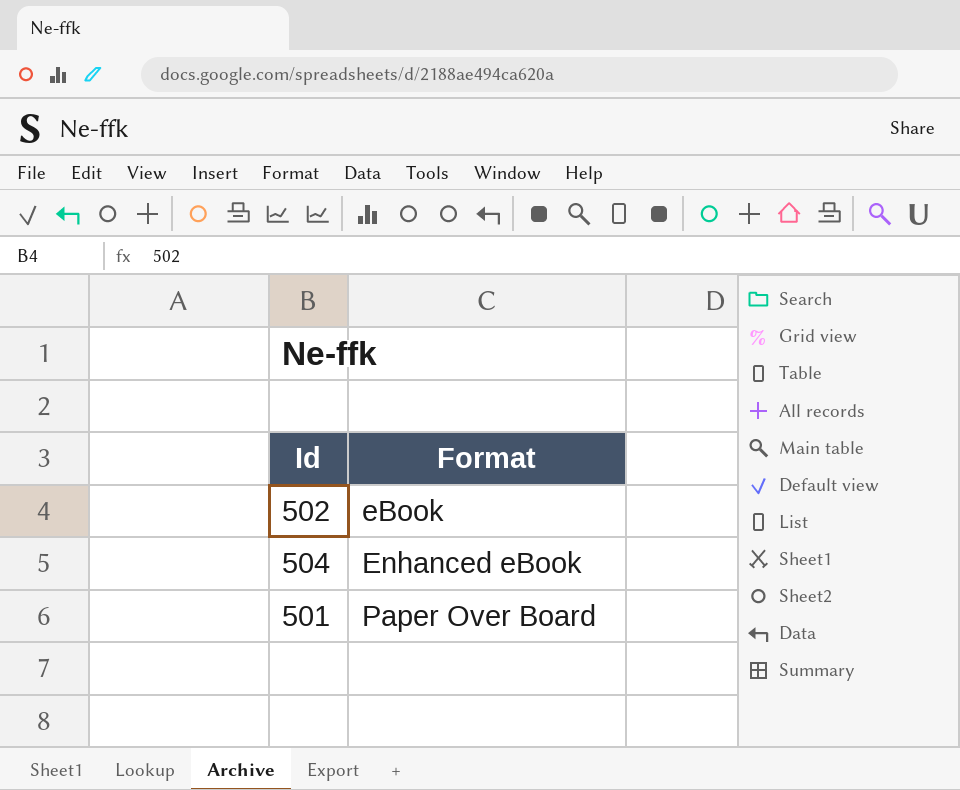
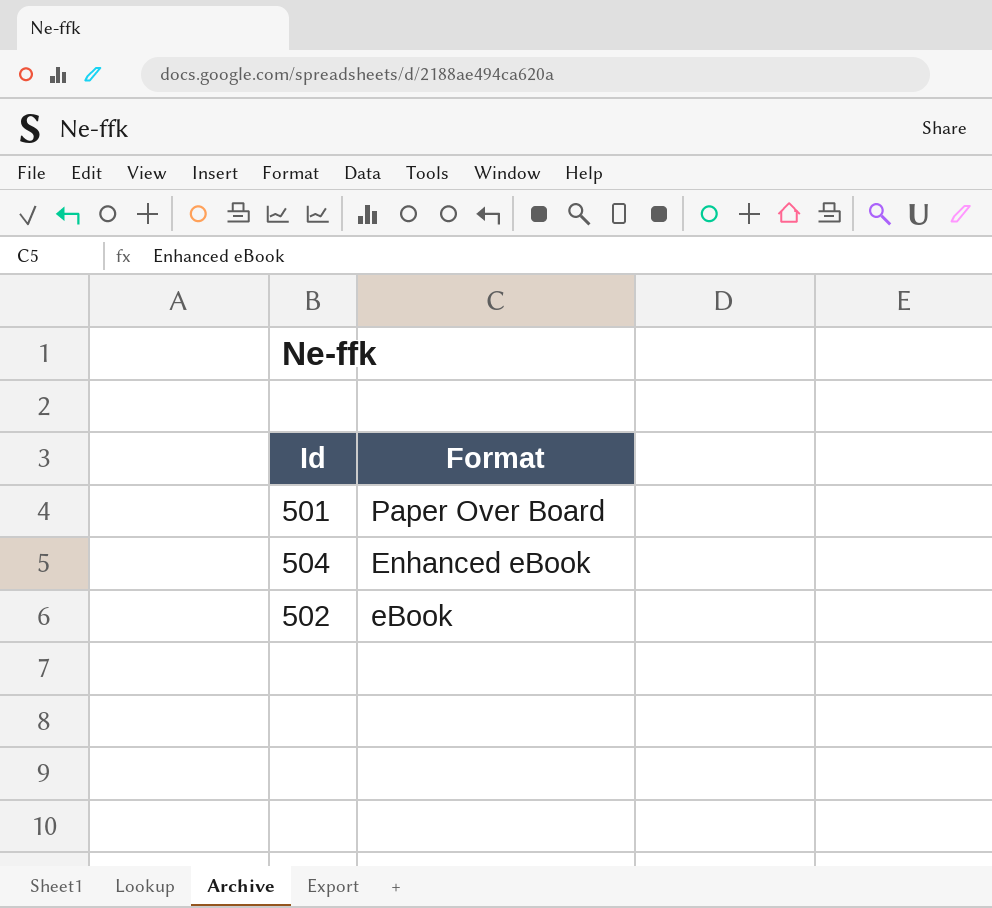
row order: Format ascending -> Format descending

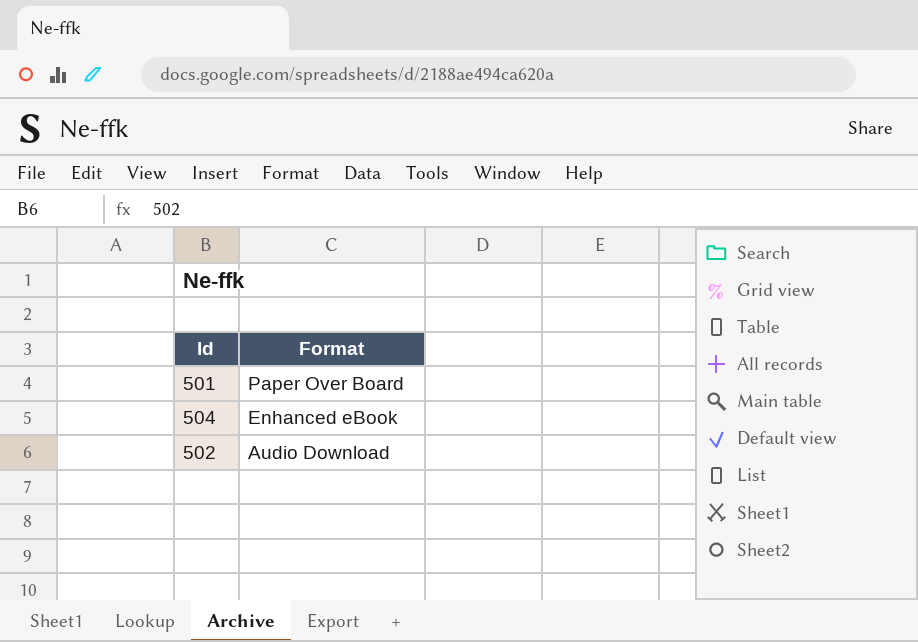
502 | Format: eBook -> Audio Download

